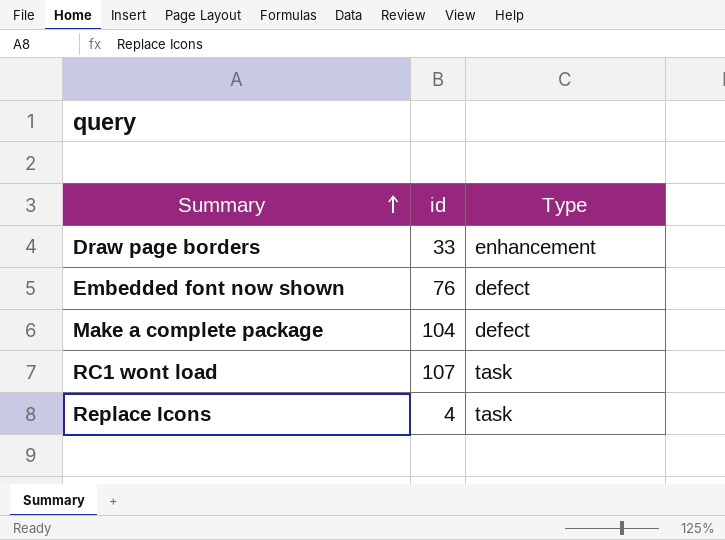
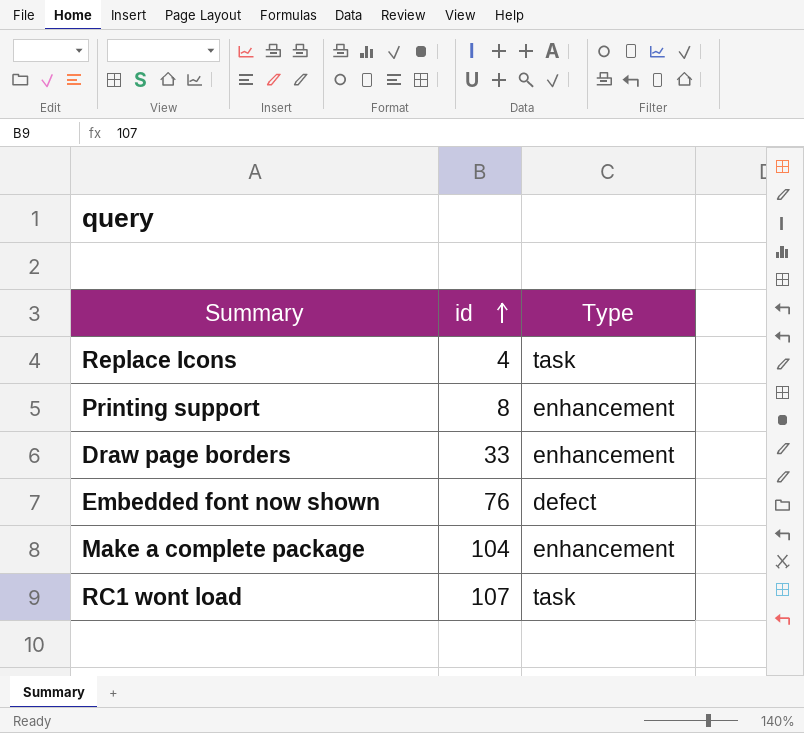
row order: Summary ascending -> id ascending
row Printing support: none -> 8 | enhancement
Make a complete package | Type: defect -> enhancement

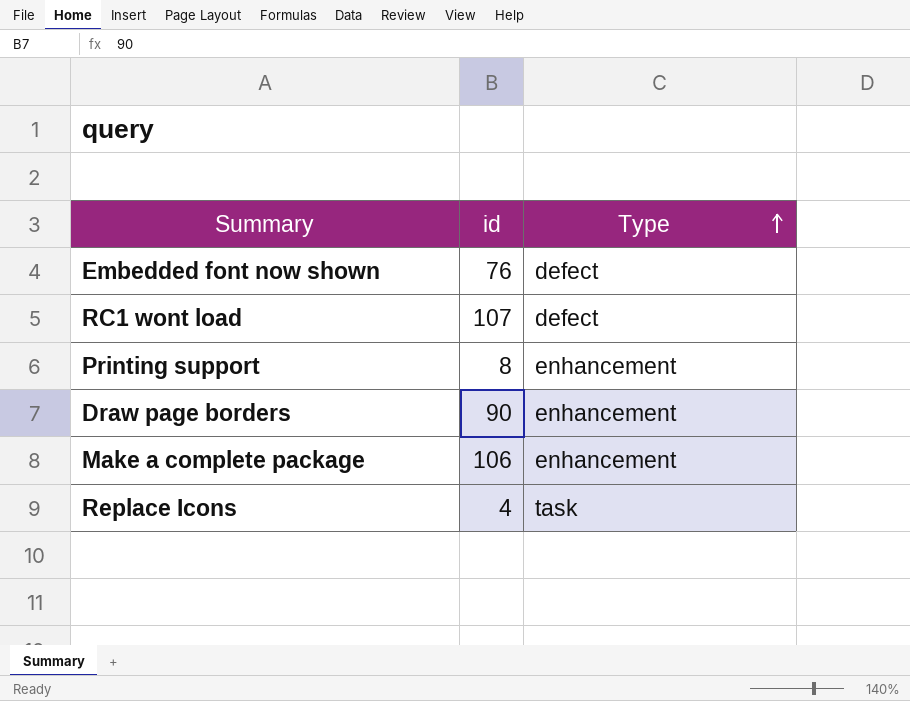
row order: id ascending -> Type ascending
RC1 wont load | Type: task -> defect
Draw page borders | id: 33 -> 90
Make a complete package | id: 104 -> 106

